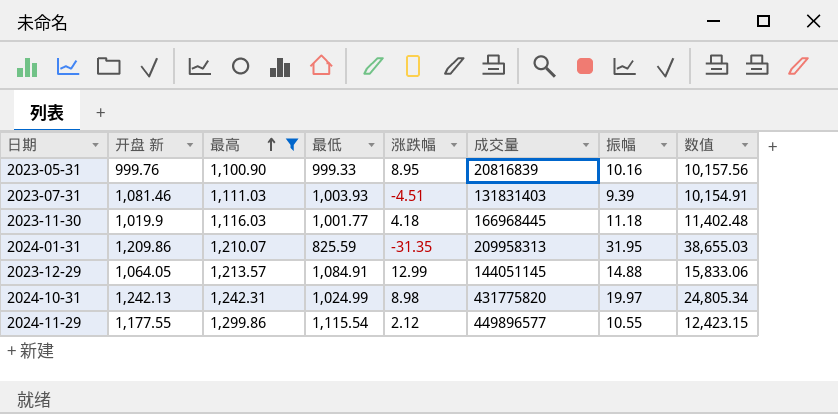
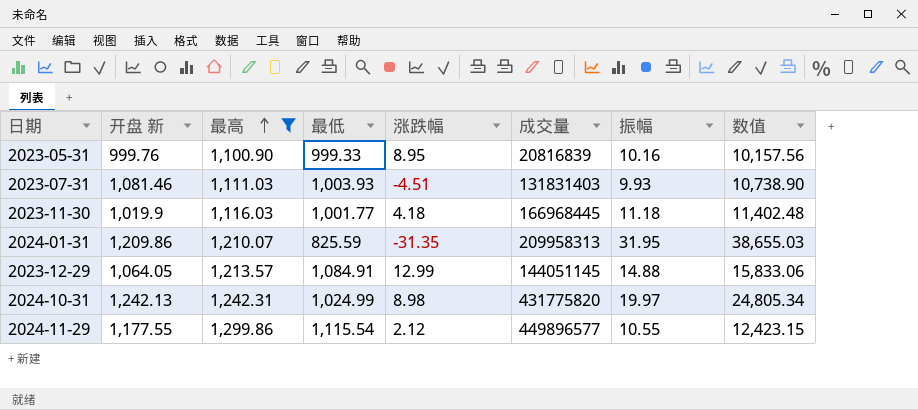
2023-07-31 | 振幅: 9.39 -> 9.93
2023-07-31 | 数值: 10,154.91 -> 10,738.90

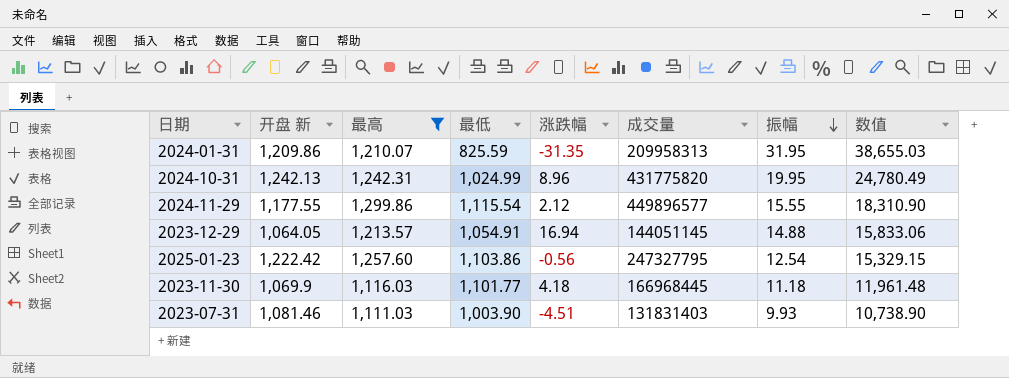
row order: 最高 ascending -> 振幅 descending
row 2023-05-31: 999.76 | 1,100.90 | 999.33 | 8.95 | 20816839 | 10.16 | 10,157.56 -> none
2024-10-31 | 涨跌幅: 8.98 -> 8.96
2024-10-31 | 振幅: 19.97 -> 19.95
2024-10-31 | 数值: 24,805.34 -> 24,780.49
2024-11-29 | 振幅: 10.55 -> 15.55
2024-11-29 | 数值: 12,423.15 -> 18,310.90
2023-12-29 | 最低: 1,084.91 -> 1,054.91
2023-12-29 | 涨跌幅: 12.99 -> 16.94
row 2025-01-23: none -> 1,222.42 | 1,257.60 | 1,103.86 | -0.56 | 247327795 | 12.54 | 15,329.15
2023-11-30 | 开盘 新: 1,019.9 -> 1,069.9
2023-11-30 | 最低: 1,001.77 -> 1,101.77
2023-11-30 | 数值: 11,402.48 -> 11,961.48
2023-07-31 | 最低: 1,003.93 -> 1,003.90

